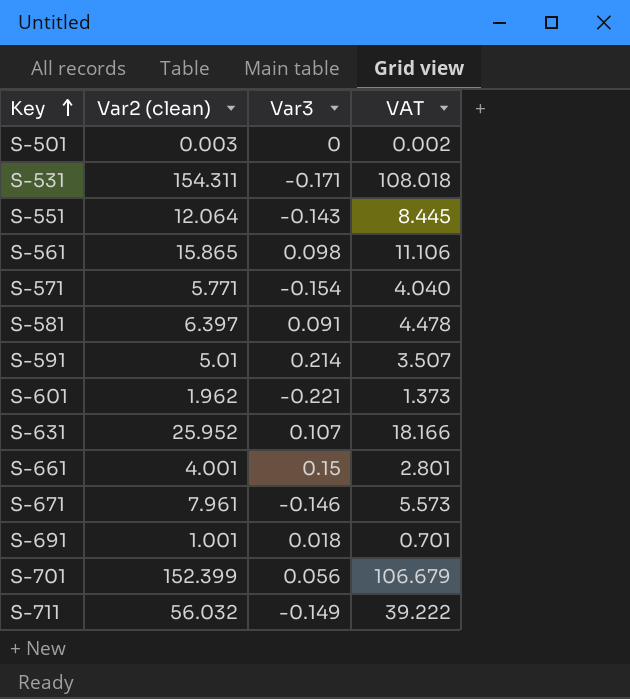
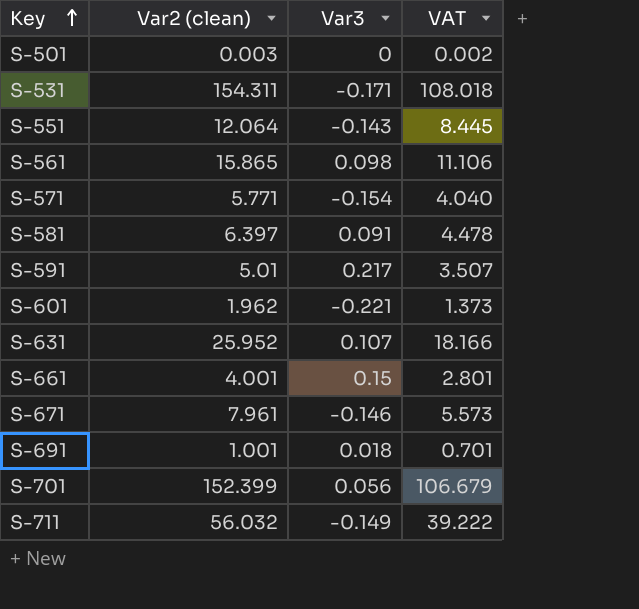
S-591 | Var3: 0.214 -> 0.217

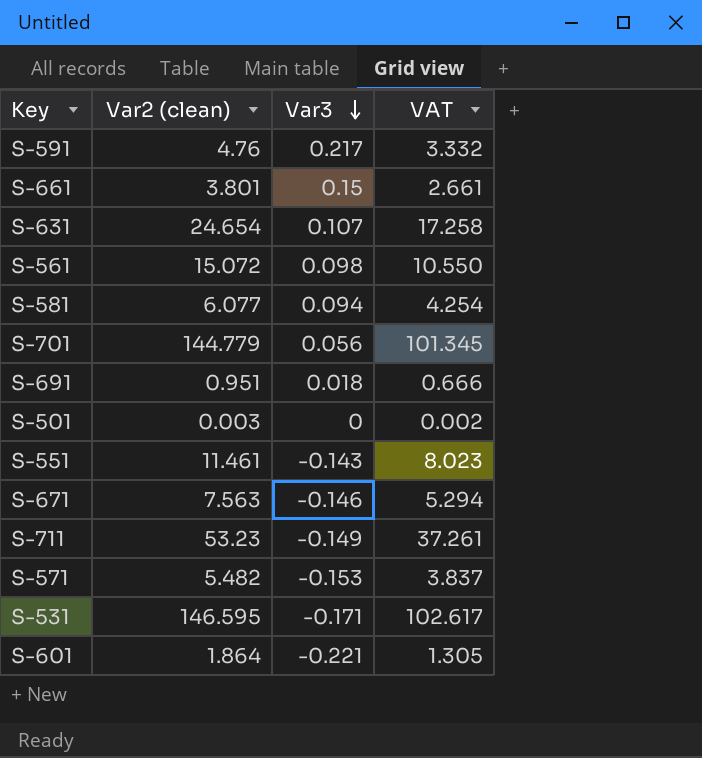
row order: Key ascending -> Var3 descending
S-591 | Var2 (clean): 5.01 -> 4.76
S-591 | VAT: 3.507 -> 3.332
S-661 | Var2 (clean): 4.001 -> 3.801
S-661 | VAT: 2.801 -> 2.661
S-631 | Var2 (clean): 25.952 -> 24.654
S-631 | VAT: 18.166 -> 17.258
S-561 | Var2 (clean): 15.865 -> 15.072
S-561 | VAT: 11.106 -> 10.550
S-581 | Var2 (clean): 6.397 -> 6.077
S-581 | Var3: 0.091 -> 0.094
S-581 | VAT: 4.478 -> 4.254
S-701 | Var2 (clean): 152.399 -> 144.779
S-701 | VAT: 106.679 -> 101.345
S-691 | Var2 (clean): 1.001 -> 0.951
S-691 | VAT: 0.701 -> 0.666
S-551 | Var2 (clean): 12.064 -> 11.461
S-551 | VAT: 8.445 -> 8.023
S-671 | Var2 (clean): 7.961 -> 7.563
S-671 | VAT: 5.573 -> 5.294
S-711 | Var2 (clean): 56.032 -> 53.23
S-711 | VAT: 39.222 -> 37.261
S-571 | Var2 (clean): 5.771 -> 5.482
S-571 | Var3: -0.154 -> -0.153
S-571 | VAT: 4.040 -> 3.837
S-531 | Var2 (clean): 154.311 -> 146.595
S-531 | VAT: 108.018 -> 102.617
S-601 | Var2 (clean): 1.962 -> 1.864
S-601 | VAT: 1.373 -> 1.305

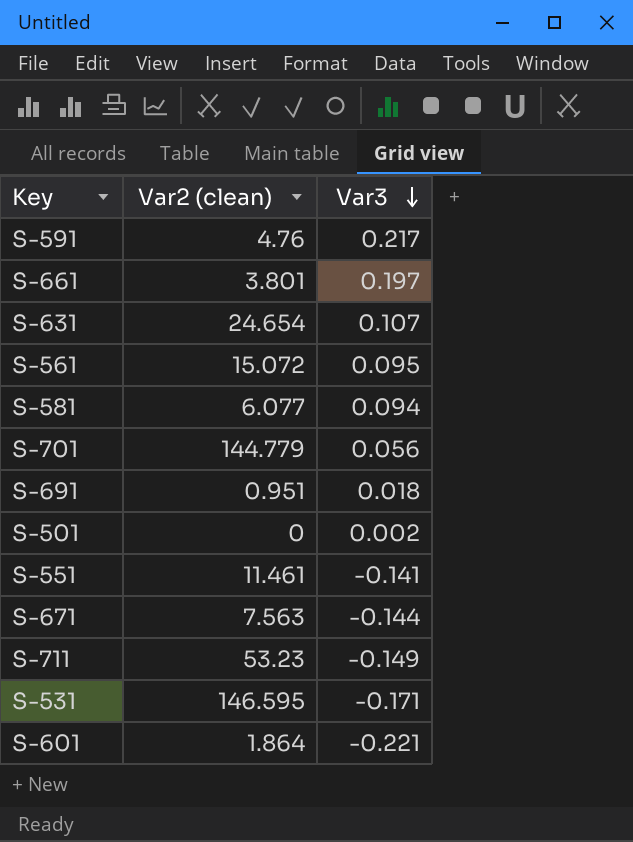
column VAT | formula: [Var2 (clean)] * 0.7 -> none
row S-571: 5.482 | -0.153 | 3.837 -> none
S-661 | Var3: 0.15 -> 0.197
S-561 | Var3: 0.098 -> 0.095
S-501 | Var2 (clean): 0.003 -> 0
S-501 | Var3: 0 -> 0.002
S-551 | Var3: -0.143 -> -0.141
S-671 | Var3: -0.146 -> -0.144

